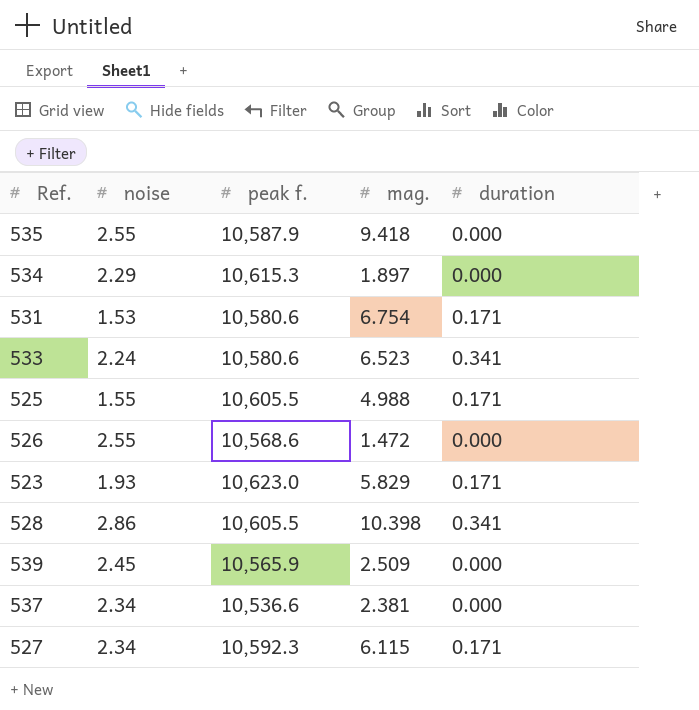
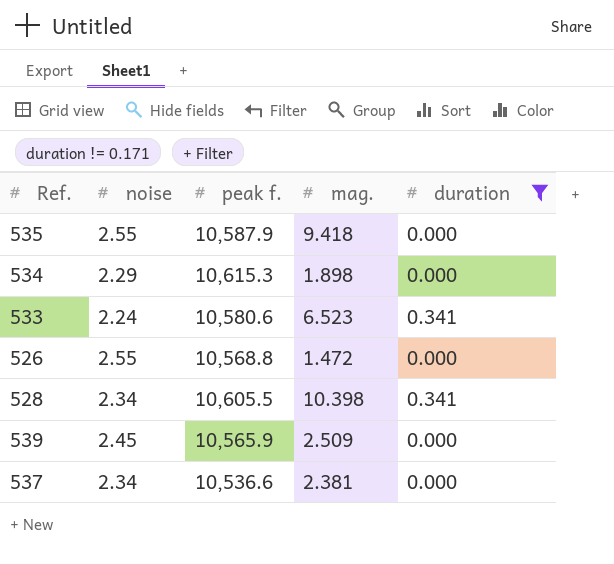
filter: none -> duration != 0.171
534 | mag.: 1.897 -> 1.898
526 | peak f.: 10,568.6 -> 10,568.8
528 | noise: 2.86 -> 2.34

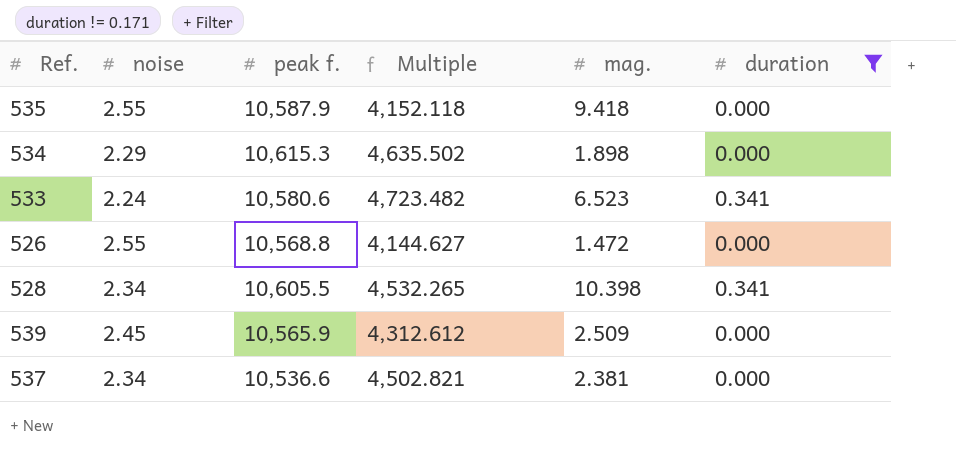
column Multiple | formula: none -> [peak f.] / [noise]

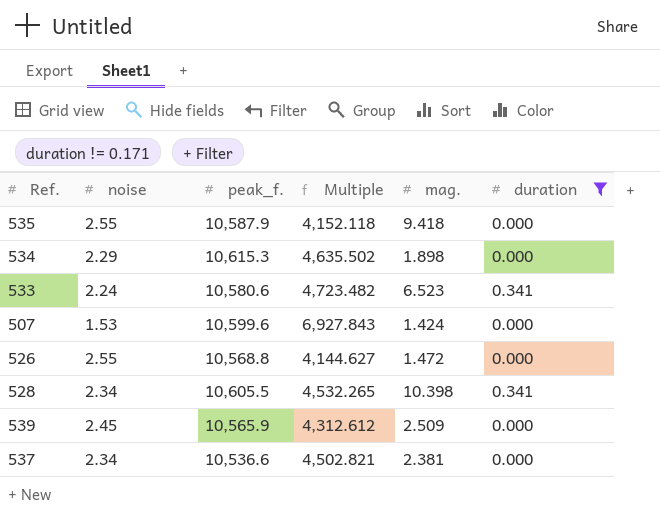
column name: peak f. -> peak_f.
row 507: none -> 1.53 | 10,599.6 | 6,927.843 | 1.424 | 0.000

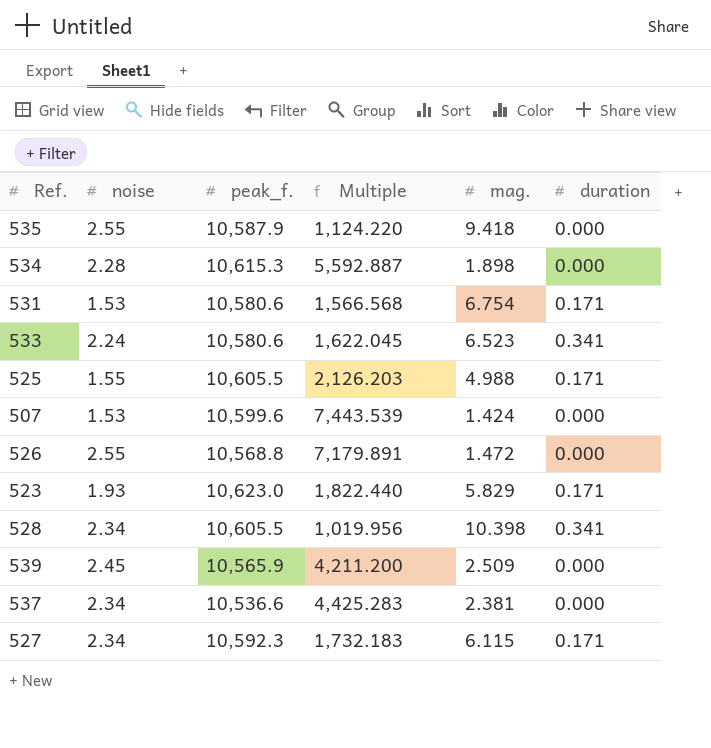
filter: duration != 0.171 -> none
column Multiple | formula: [peak_f.] / [noise] -> [peak_f.] / [mag.]
534 | noise: 2.29 -> 2.28

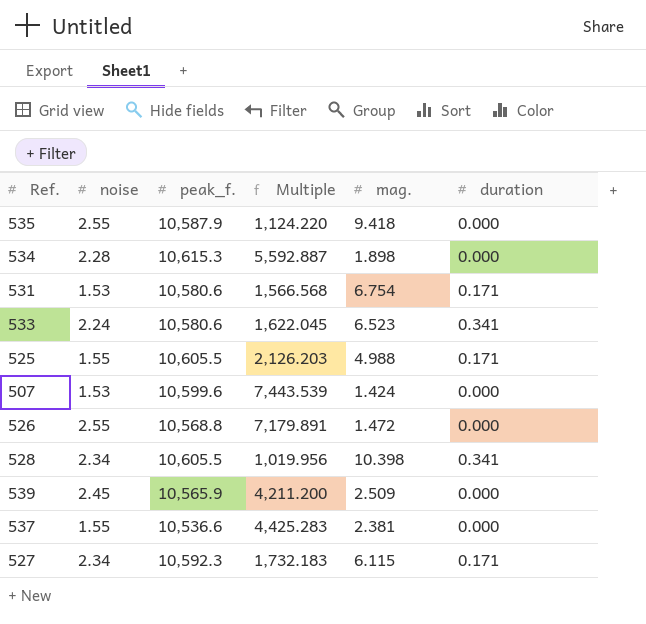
row 523: 1.93 | 10,623.0 | 1,822.440 | 5.829 | 0.171 -> none
537 | noise: 2.34 -> 1.55

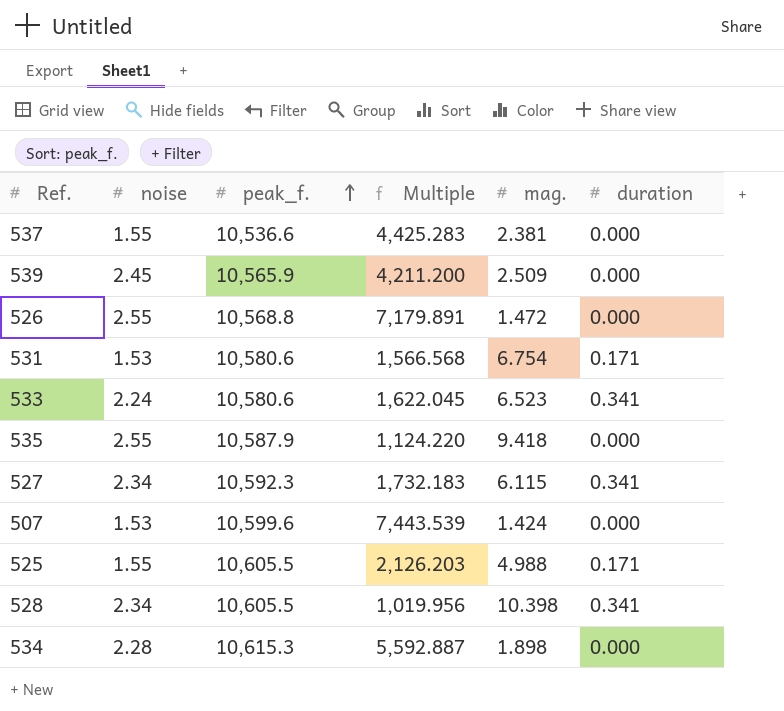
row order: none -> peak_f. ascending
527 | duration: 0.171 -> 0.341

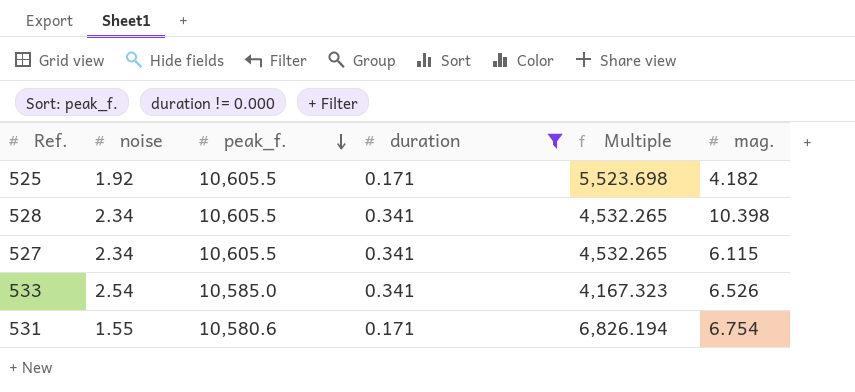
filter: none -> duration != 0.000
row order: peak_f. ascending -> peak_f. descending
column duration | position: 6 -> 4
column Multiple | formula: [peak_f.] / [mag.] -> [peak_f.] / [noise]
525 | noise: 1.55 -> 1.92
525 | mag.: 4.988 -> 4.182
527 | peak_f.: 10,592.3 -> 10,605.5
533 | noise: 2.24 -> 2.54
533 | peak_f.: 10,580.6 -> 10,585.0
533 | mag.: 6.523 -> 6.526
531 | noise: 1.53 -> 1.55

